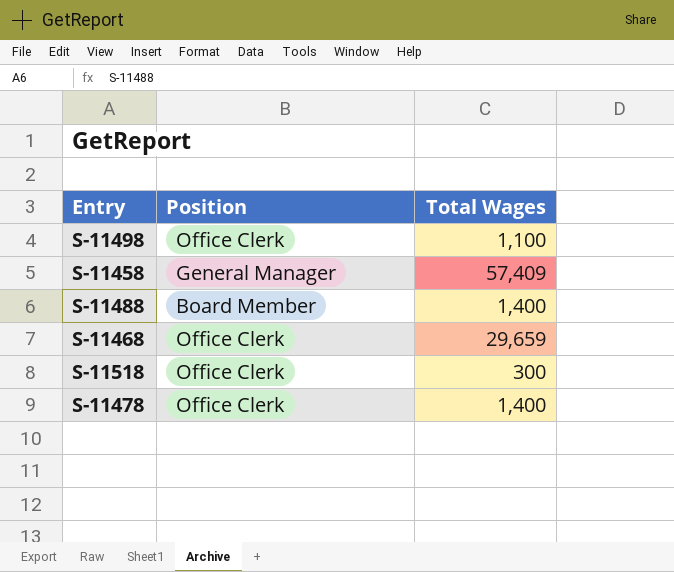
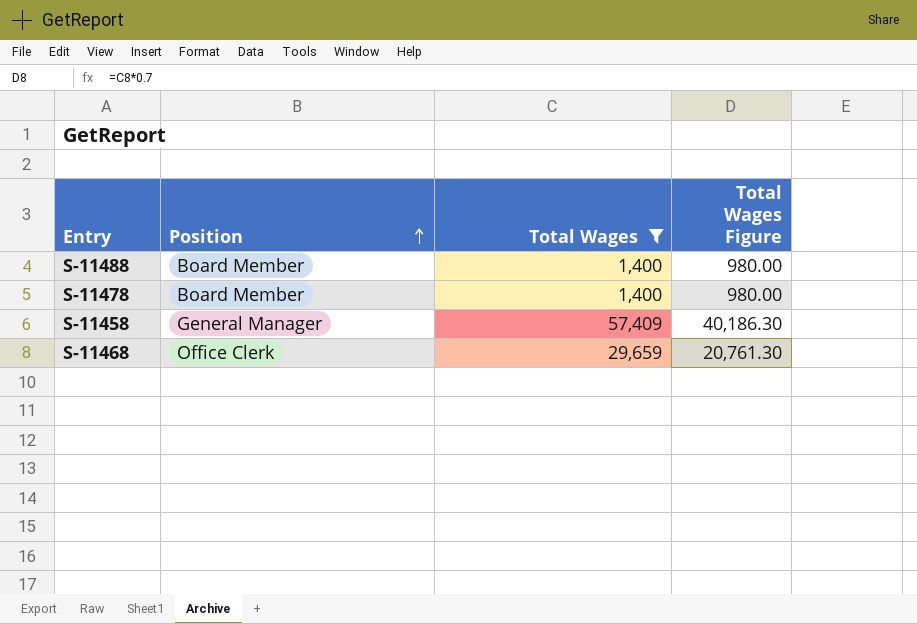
filter: none -> Total Wages >= 1,400
row order: none -> Position ascending
column Total Wages Figure | formula: none -> [Total Wages] * 0.7
S-11478 | Position: Office Clerk -> Board Member

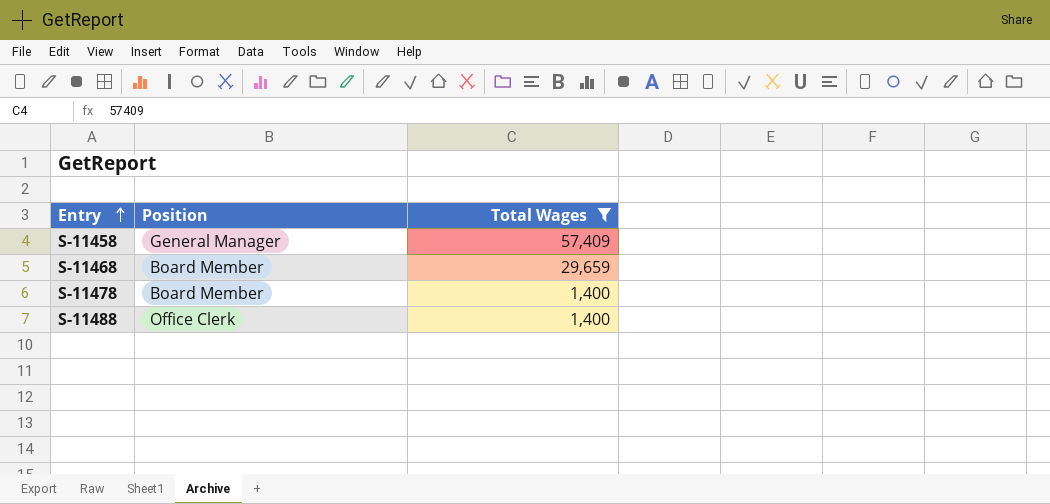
row order: Position ascending -> Entry ascending
column Total Wages Figure | formula: [Total Wages] * 0.7 -> none
S-11468 | Position: Office Clerk -> Board Member
S-11488 | Position: Board Member -> Office Clerk

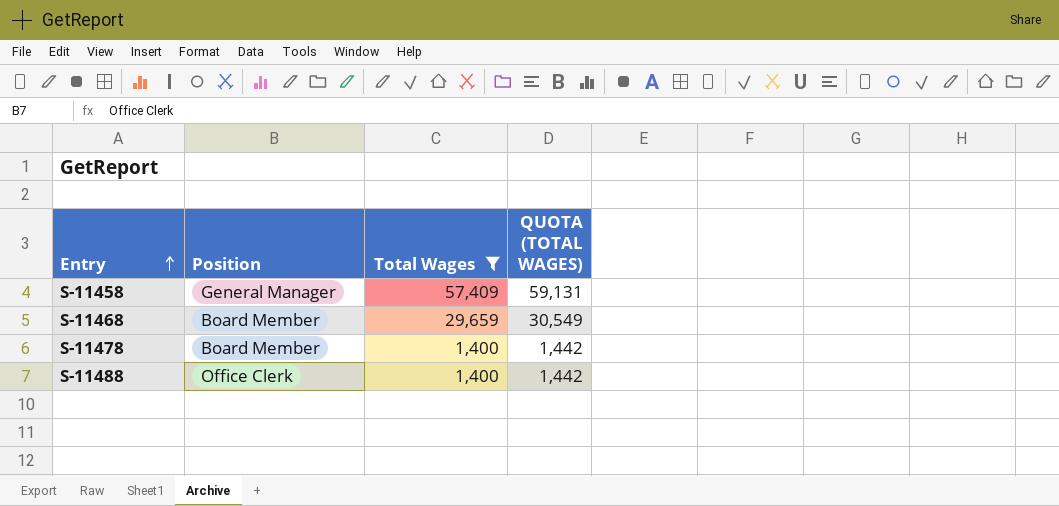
column QUOTA (TOTAL WAGES) | formula: none -> [Total Wages] * 1.03

